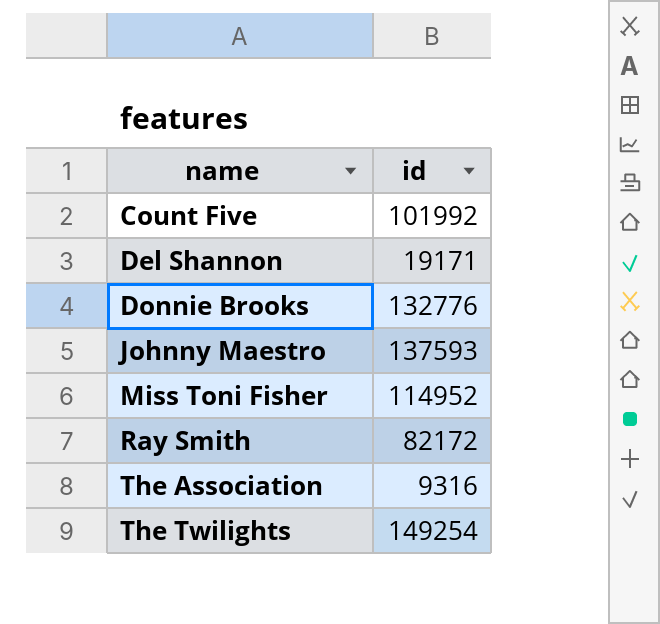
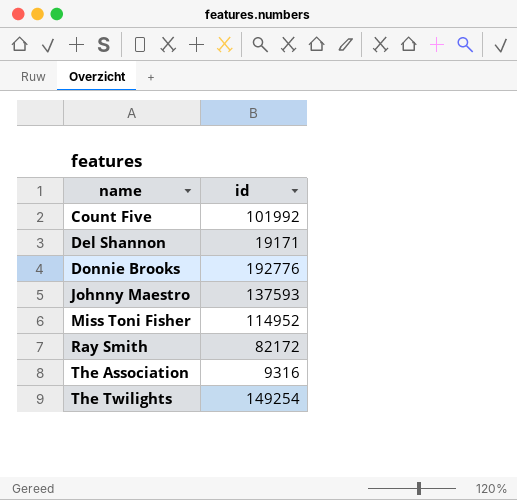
Donnie Brooks | id: 132776 -> 192776

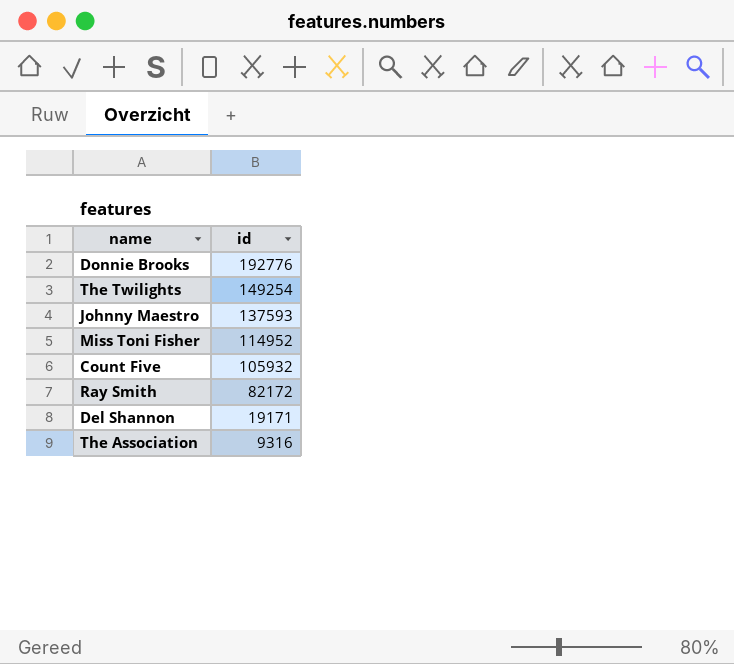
row order: name ascending -> id descending
Count Five | id: 101992 -> 105932

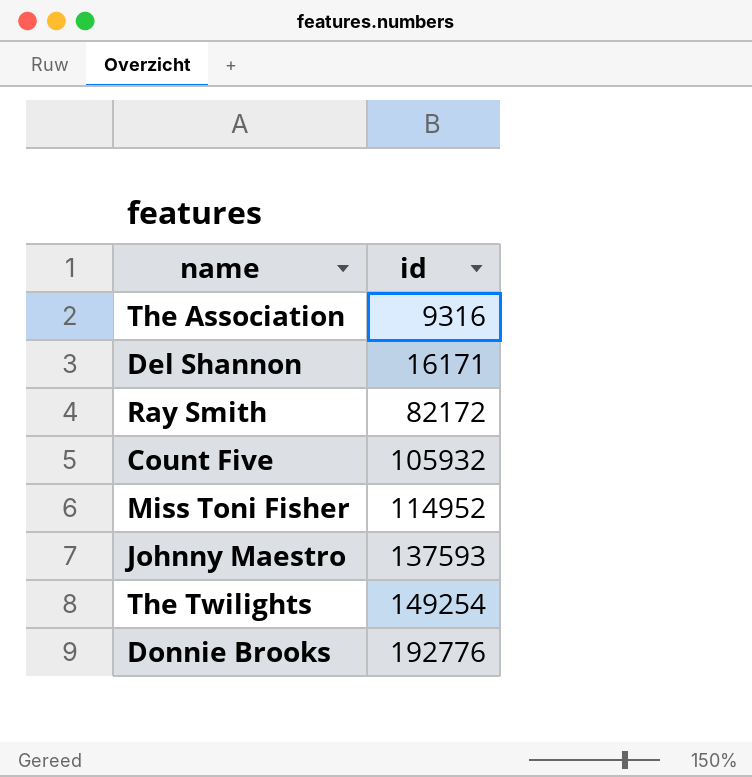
row order: id descending -> id ascending
Del Shannon | id: 19171 -> 16171

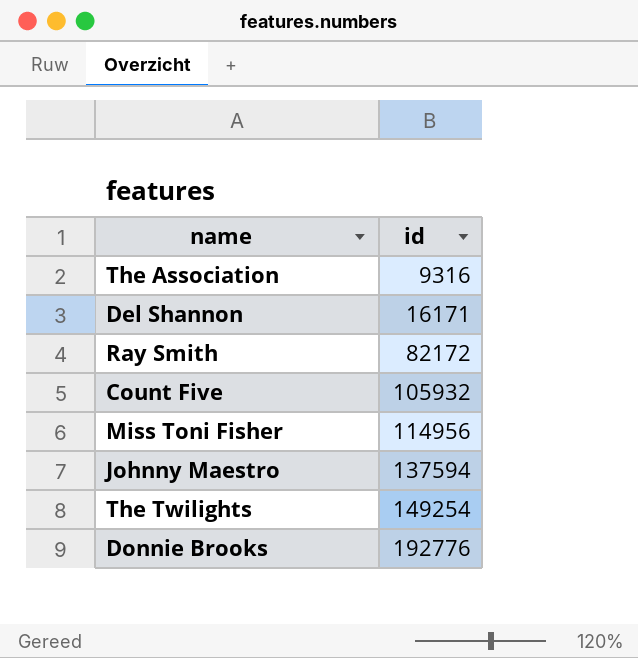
Miss Toni Fisher | id: 114952 -> 114956
Johnny Maestro | id: 137593 -> 137594

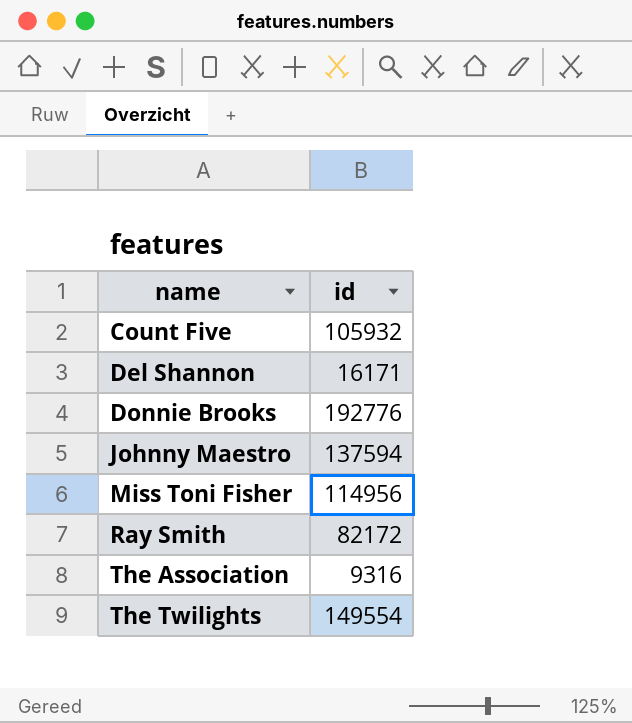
row order: id ascending -> name ascending
The Twilights | id: 149254 -> 149554

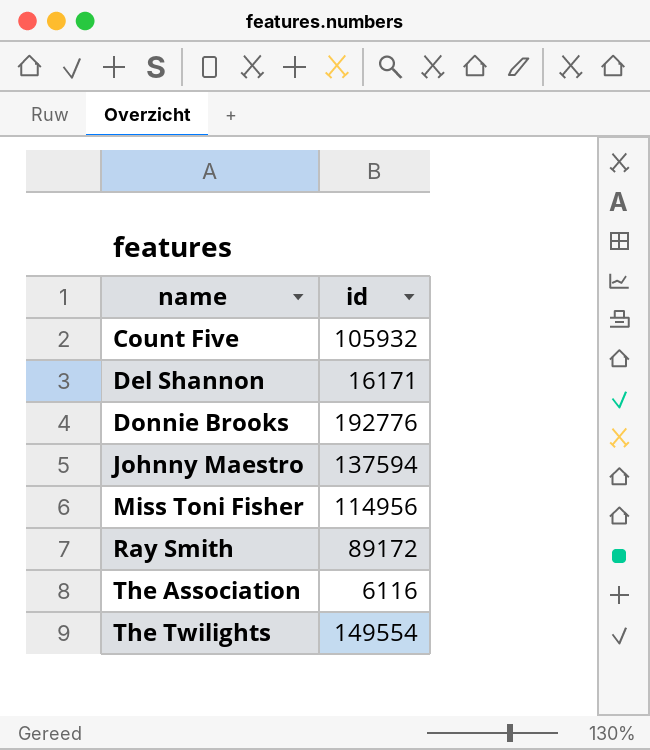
Ray Smith | id: 82172 -> 89172
The Association | id: 9316 -> 6116

